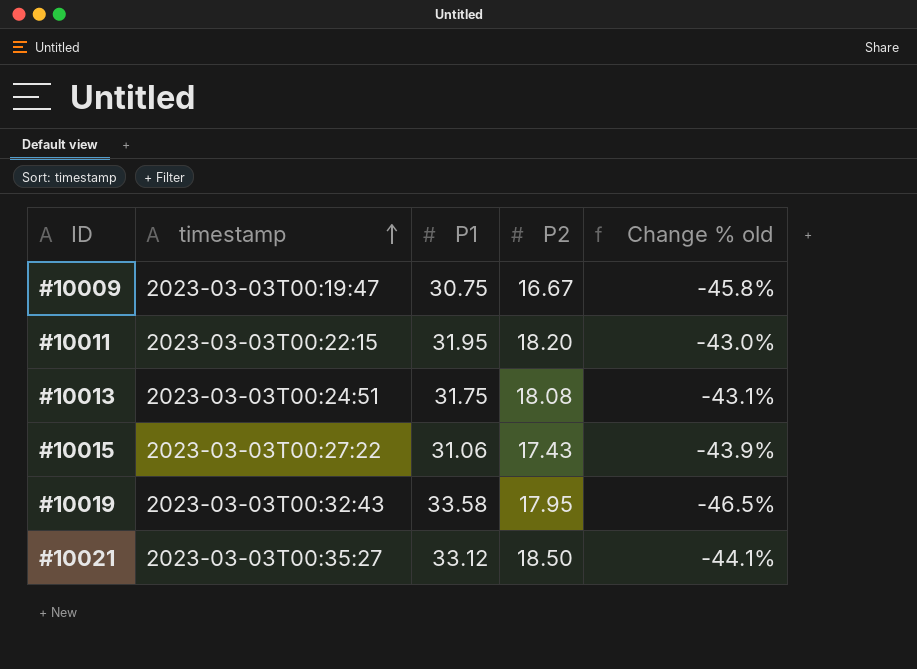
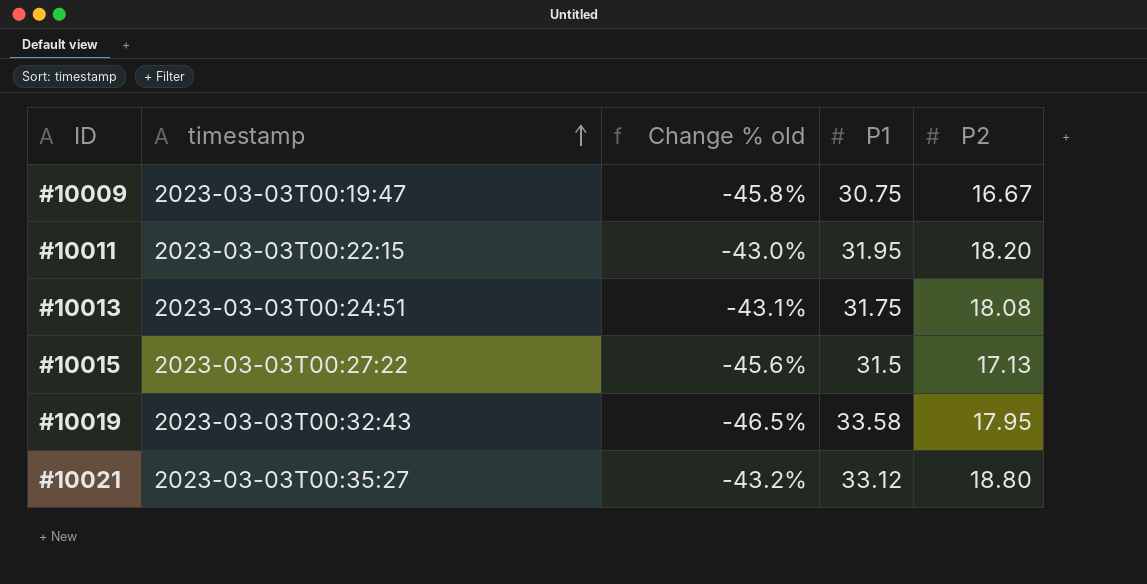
column Change % old | position: 5 -> 3
#10015 | Change % old: -43.9% -> -45.6%
#10015 | P1: 31.06 -> 31.5
#10015 | P2: 17.43 -> 17.13
#10021 | Change % old: -44.1% -> -43.2%
#10021 | P2: 18.50 -> 18.80

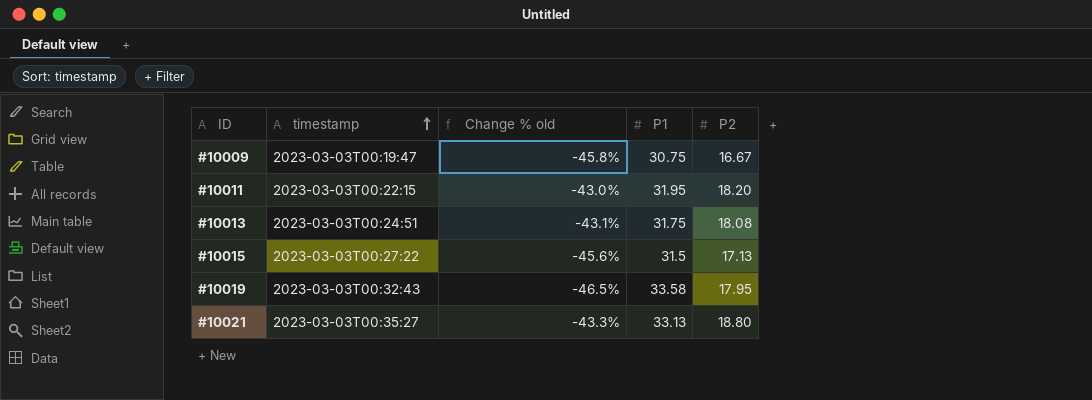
#10021 | Change % old: -43.2% -> -43.3%
#10021 | P1: 33.12 -> 33.13

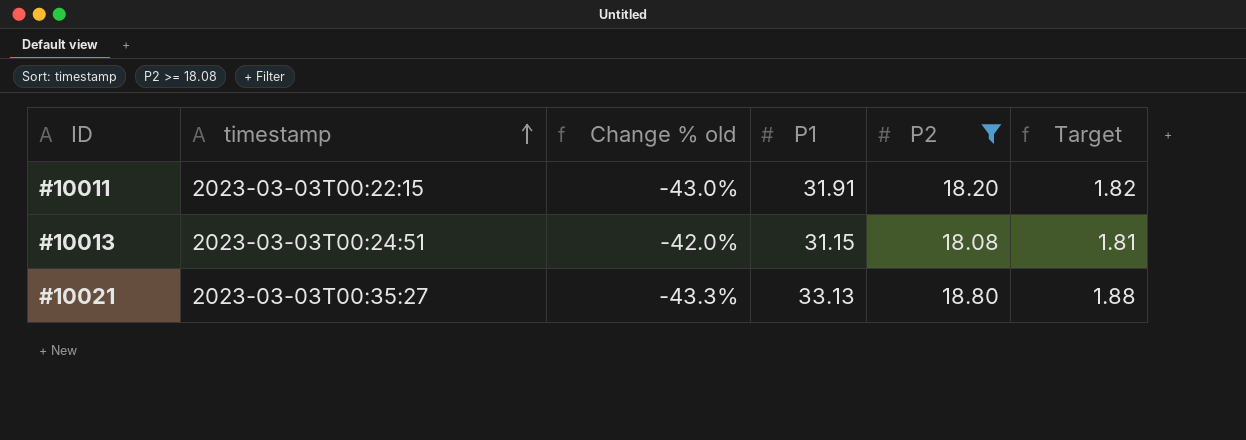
filter: none -> P2 >= 18.08
column Target | formula: none -> [P2] * 0.1
#10011 | P1: 31.95 -> 31.91
#10013 | Change % old: -43.1% -> -42.0%
#10013 | P1: 31.75 -> 31.15

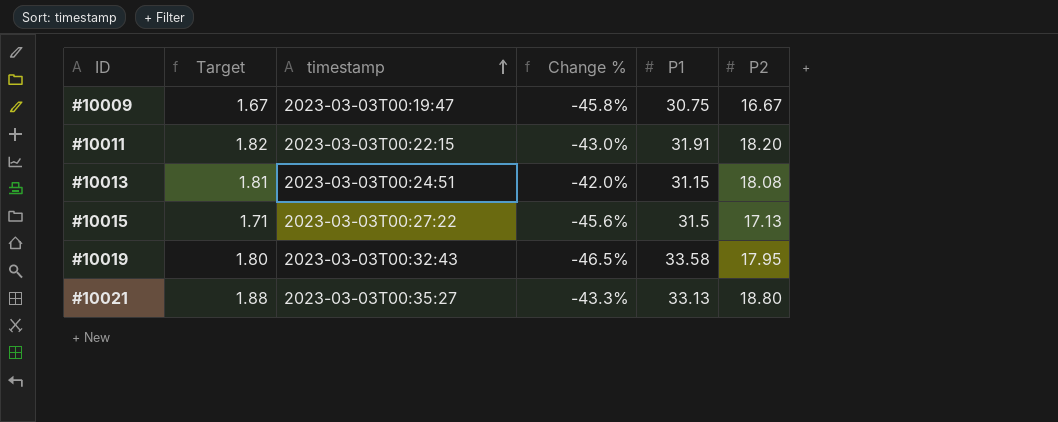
filter: P2 >= 18.08 -> none
column Target | position: 6 -> 2
column name: Change % old -> Change %

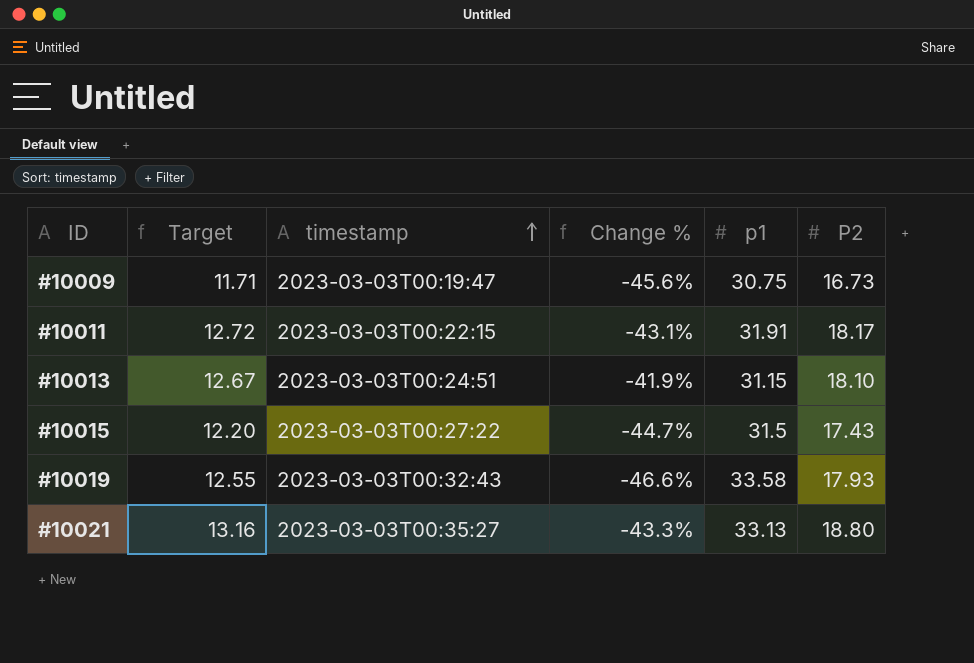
column Target | formula: [P2] * 0.1 -> [P2] * 0.7
column name: P1 -> p1
#10009 | Change %: -45.8% -> -45.6%
#10009 | P2: 16.67 -> 16.73
#10011 | Change %: -43.0% -> -43.1%
#10011 | P2: 18.20 -> 18.17
#10013 | Change %: -42.0% -> -41.9%
#10013 | P2: 18.08 -> 18.10
#10015 | Change %: -45.6% -> -44.7%
#10015 | P2: 17.13 -> 17.43
#10019 | Change %: -46.5% -> -46.6%
#10019 | P2: 17.95 -> 17.93

